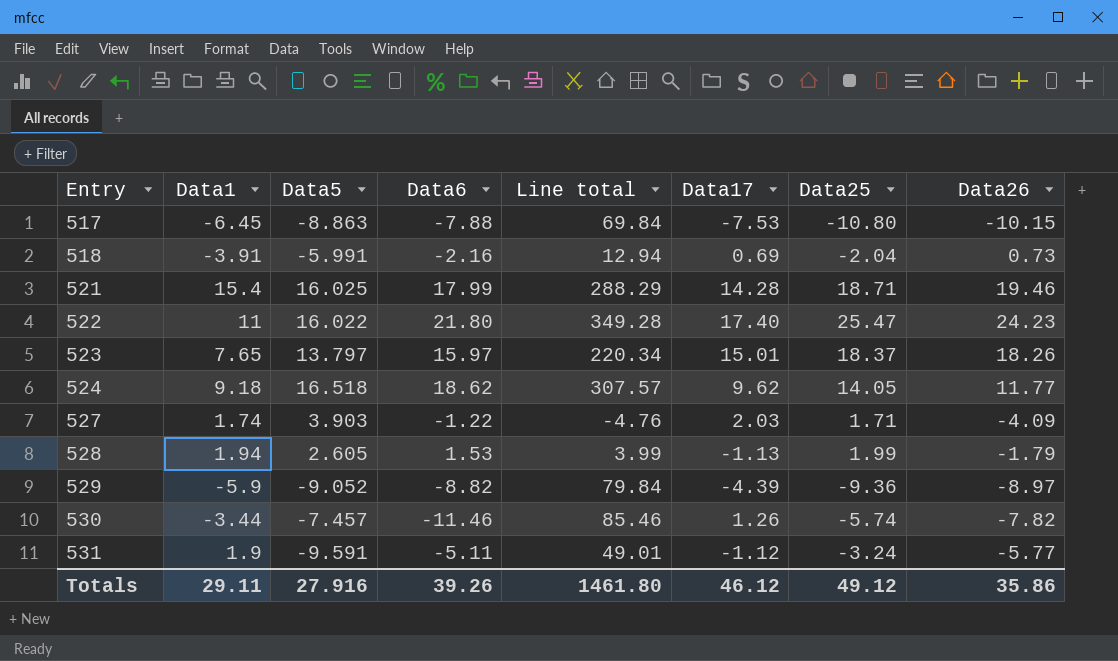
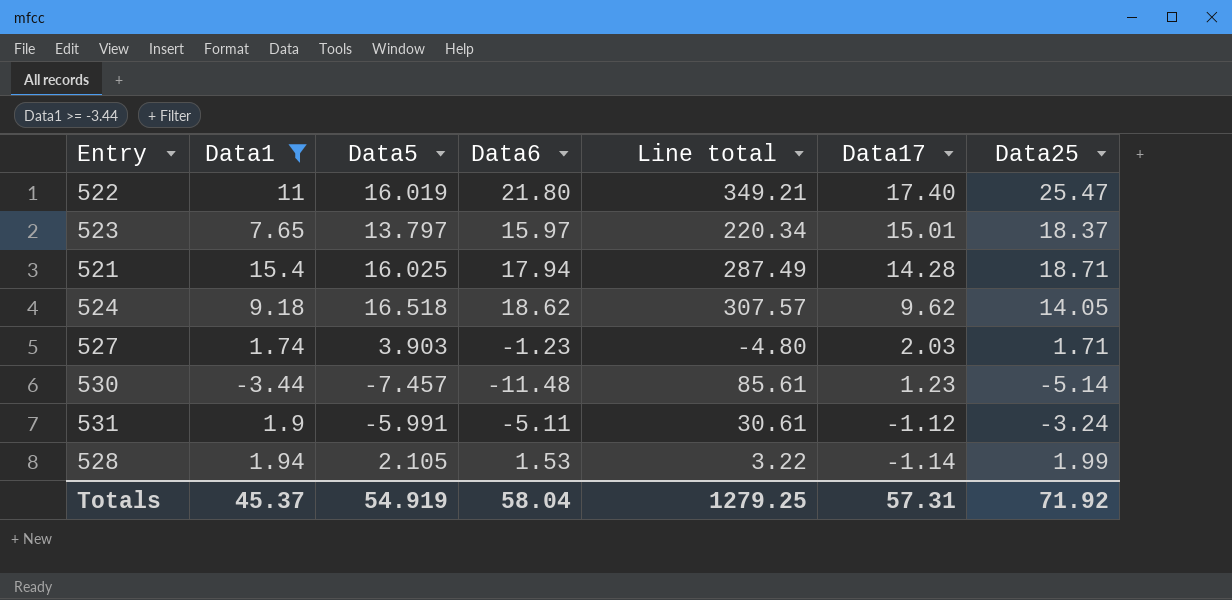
filter: none -> Data1 >= -3.44
row order: Entry ascending -> Data17 descending
column Data26 | position: 8 -> none
522 | Data5: 16.022 -> 16.019
522 | Line total: 349.28 -> 349.21
521 | Data6: 17.99 -> 17.94
521 | Line total: 288.29 -> 287.49
527 | Data6: -1.22 -> -1.23
527 | Line total: -4.76 -> -4.80
530 | Data6: -11.46 -> -11.48
530 | Line total: 85.46 -> 85.61
530 | Data17: 1.26 -> 1.23
530 | Data25: -5.74 -> -5.14
531 | Data5: -9.591 -> -5.991
531 | Line total: 49.01 -> 30.61
528 | Data5: 2.605 -> 2.105
528 | Line total: 3.99 -> 3.22
528 | Data17: -1.13 -> -1.14
Totals | Data1: 29.11 -> 45.37
Totals | Data5: 27.916 -> 54.919
Totals | Data6: 39.26 -> 58.04
Totals | Line total: 1461.80 -> 1279.25
Totals | Data17: 46.12 -> 57.31
Totals | Data25: 49.12 -> 71.92

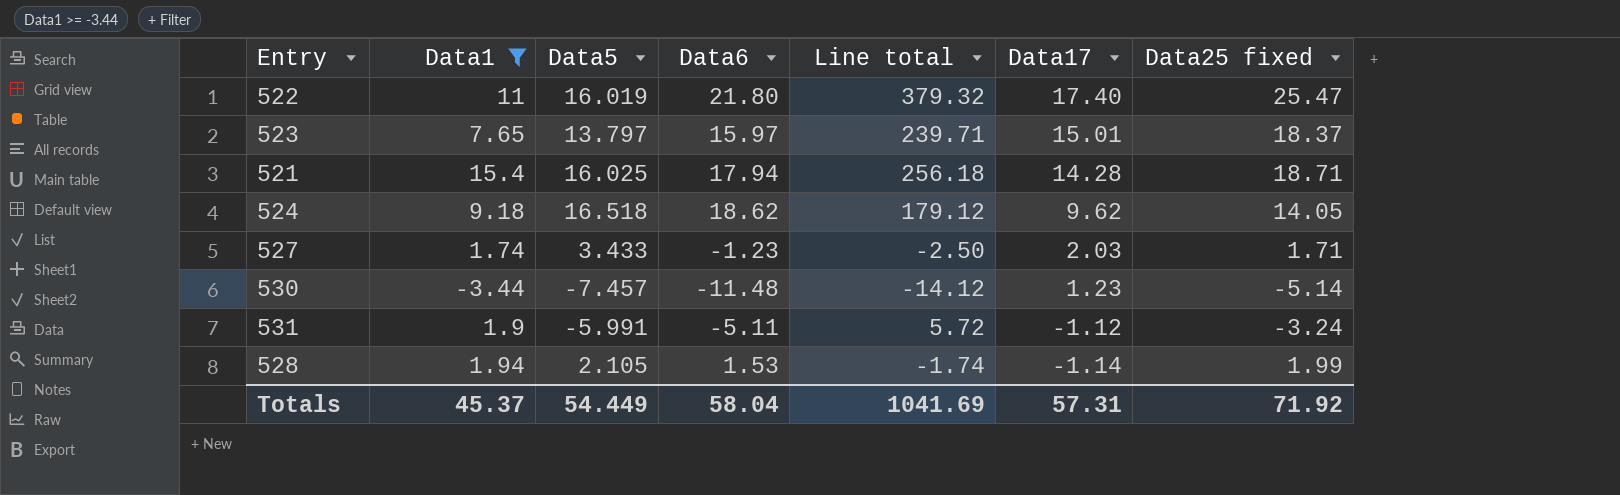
column Line total | formula: [Data5] * [Data6] -> [Data6] * [Data17]
column name: Data25 -> Data25 fixed
527 | Data5: 3.903 -> 3.433
Totals | Data5: 54.919 -> 54.449
Totals | Line total: 1279.25 -> 1041.69

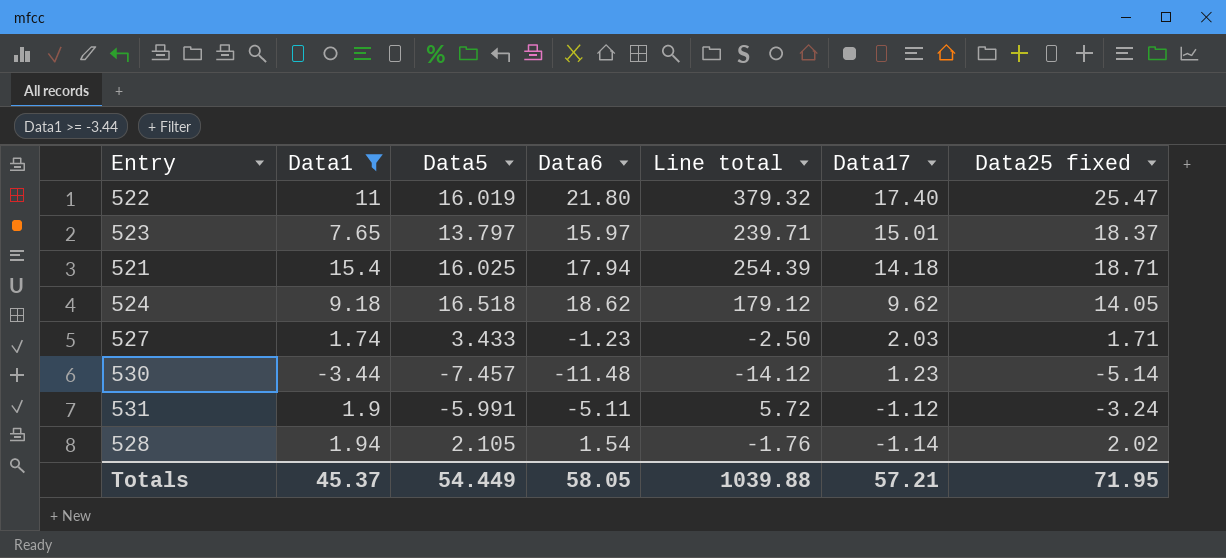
521 | Line total: 256.18 -> 254.39
521 | Data17: 14.28 -> 14.18
528 | Data6: 1.53 -> 1.54
528 | Line total: -1.74 -> -1.76
528 | Data25 fixed: 1.99 -> 2.02
Totals | Data6: 58.04 -> 58.05
Totals | Line total: 1041.69 -> 1039.88
Totals | Data17: 57.31 -> 57.21
Totals | Data25 fixed: 71.92 -> 71.95

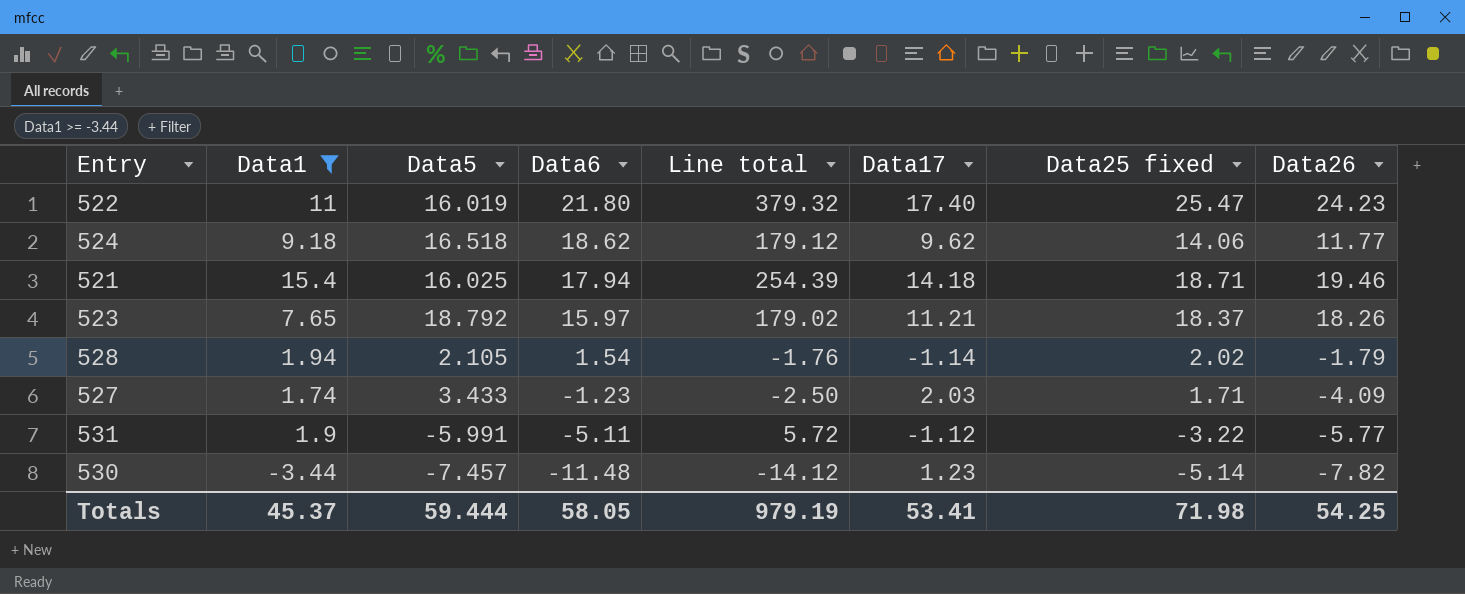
row order: Data17 descending -> Data6 descending
column Data26 | position: none -> 8
524 | Data25 fixed: 14.05 -> 14.06
523 | Data5: 13.797 -> 18.792
523 | Line total: 239.71 -> 179.02
523 | Data17: 15.01 -> 11.21
531 | Data25 fixed: -3.24 -> -3.22
Totals | Data5: 54.449 -> 59.444
Totals | Line total: 1039.88 -> 979.19
Totals | Data17: 57.21 -> 53.41
Totals | Data25 fixed: 71.95 -> 71.98

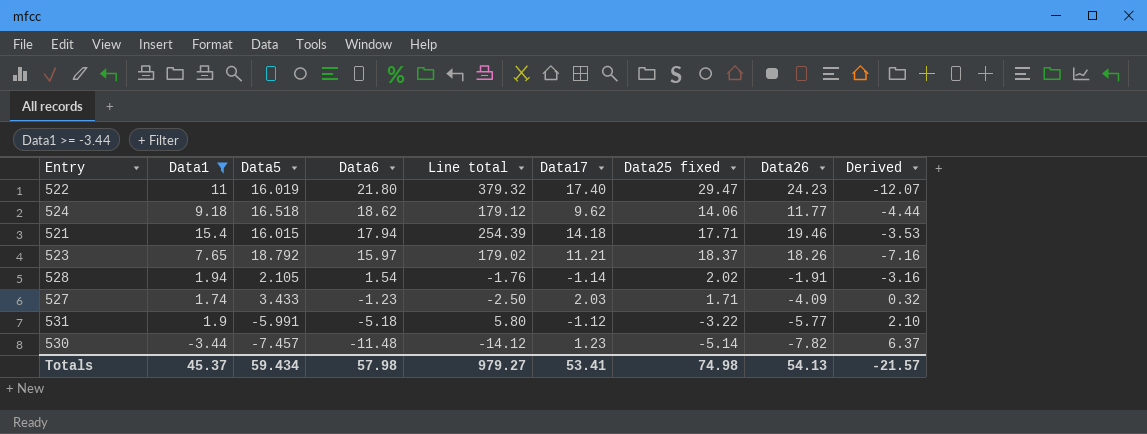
column Derived | formula: none -> [Data17] - [Data25 fixed]
522 | Data25 fixed: 25.47 -> 29.47
521 | Data5: 16.025 -> 16.015
521 | Data25 fixed: 18.71 -> 17.71
528 | Data26: -1.79 -> -1.91
531 | Data6: -5.11 -> -5.18
531 | Line total: 5.72 -> 5.80
Totals | Data5: 59.444 -> 59.434
Totals | Data6: 58.05 -> 57.98
Totals | Line total: 979.19 -> 979.27
Totals | Data25 fixed: 71.98 -> 74.98
Totals | Data26: 54.25 -> 54.13

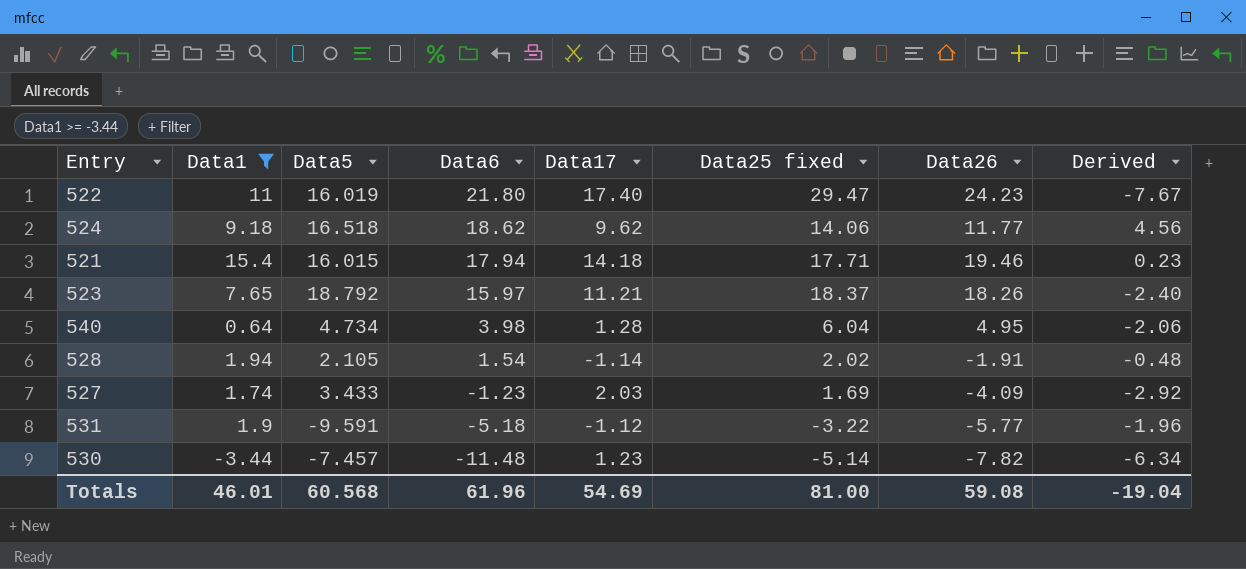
column Line total | formula: [Data6] * [Data17] -> none
column Derived | formula: [Data17] - [Data25 fixed] -> [Data6] - [Data25 fixed]
row 540: none -> 0.64 | 4.734 | 3.98 | 1.28 | 6.04 | 4.95 | -2.06
527 | Data25 fixed: 1.71 -> 1.69
531 | Data5: -5.991 -> -9.591
Totals | Data1: 45.37 -> 46.01
Totals | Data5: 59.434 -> 60.568
Totals | Data6: 57.98 -> 61.96
Totals | Data17: 53.41 -> 54.69
Totals | Data25 fixed: 74.98 -> 81.00
Totals | Data26: 54.13 -> 59.08
Totals | Derived: -21.57 -> -19.04

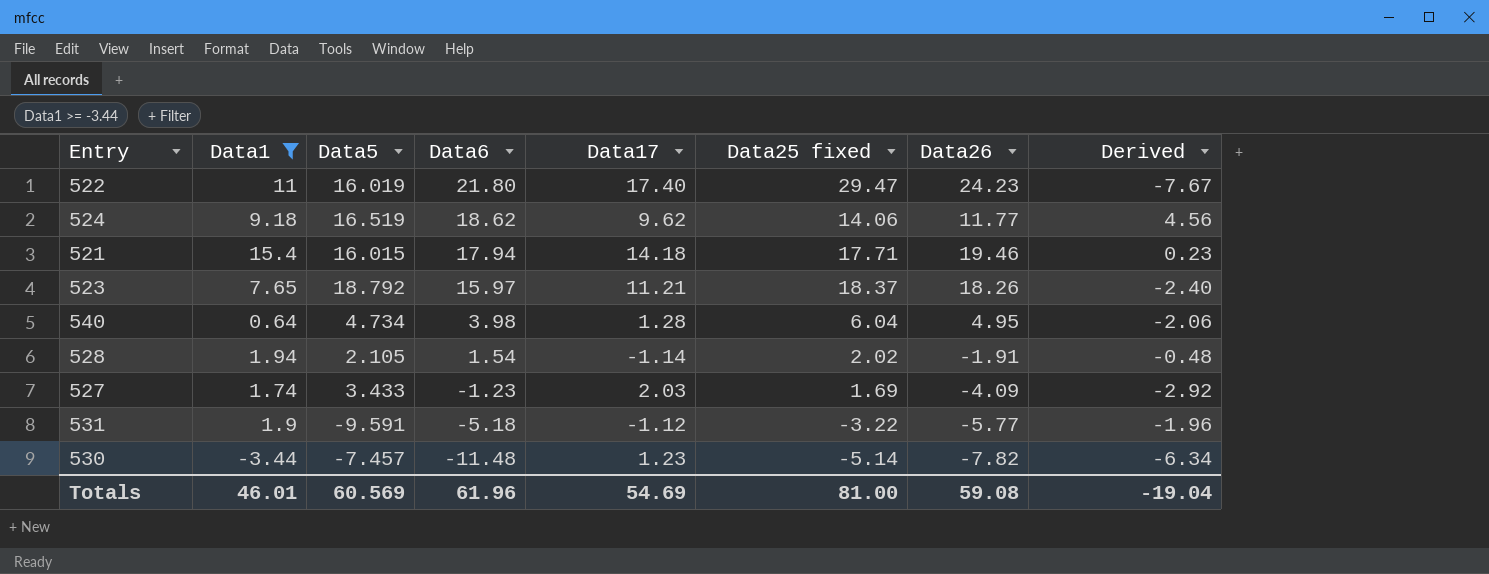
524 | Data5: 16.518 -> 16.519
Totals | Data5: 60.568 -> 60.569

